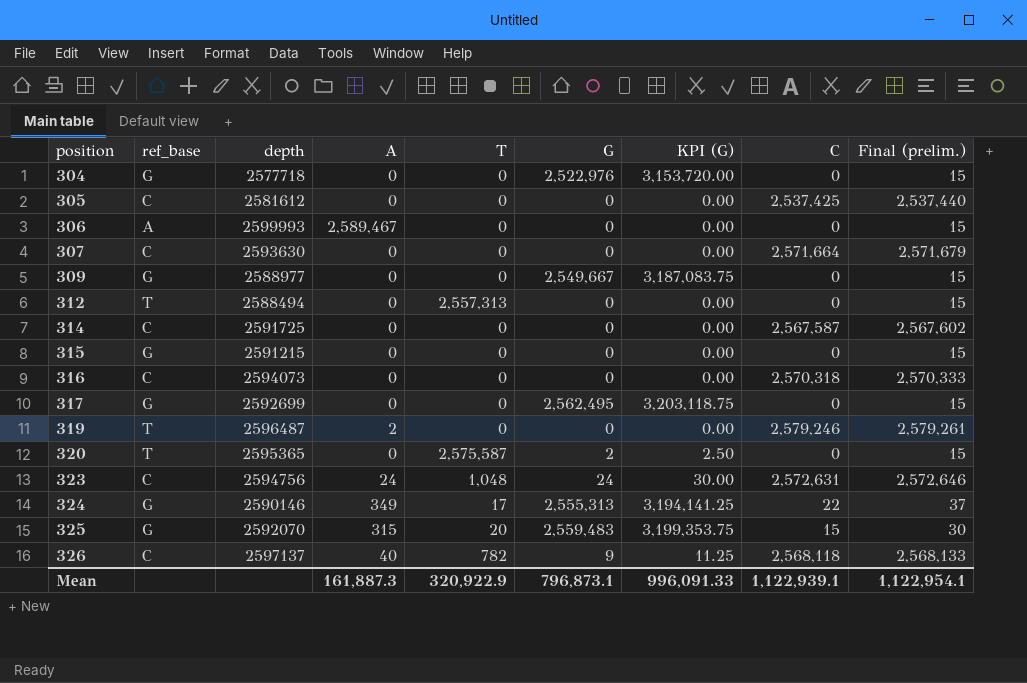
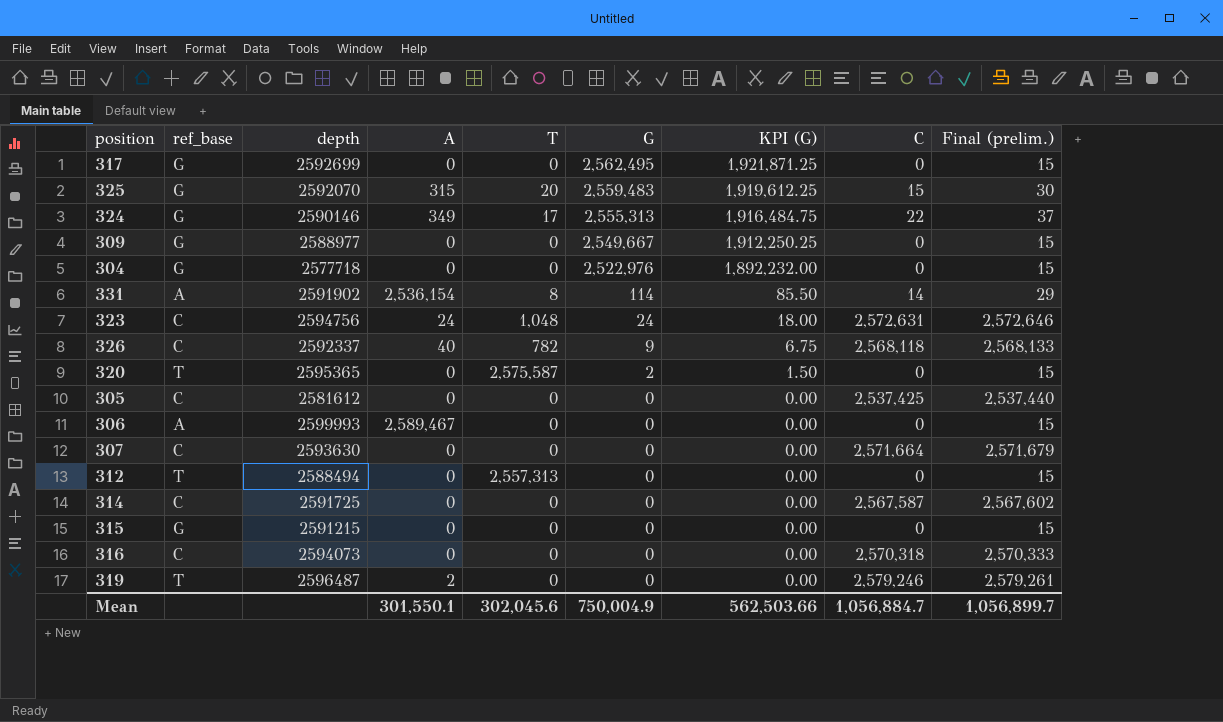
row order: position ascending -> G descending
column KPI (G) | formula: [G] * 1.25 -> [G] * 0.75
row 331: none -> A | 2591902 | 2,536,154 | 8 | 114 | 85.50 | 14 | 29
326 | depth: 2597137 -> 2592337
Mean | A: 161,887.3 -> 301,550.1
Mean | T: 320,922.9 -> 302,045.6
Mean | G: 796,873.1 -> 750,004.9
Mean | KPI (G): 996,091.33 -> 562,503.66
Mean | C: 1,122,939.1 -> 1,056,884.7
Mean | Final (prelim.): 1,122,954.1 -> 1,056,899.7

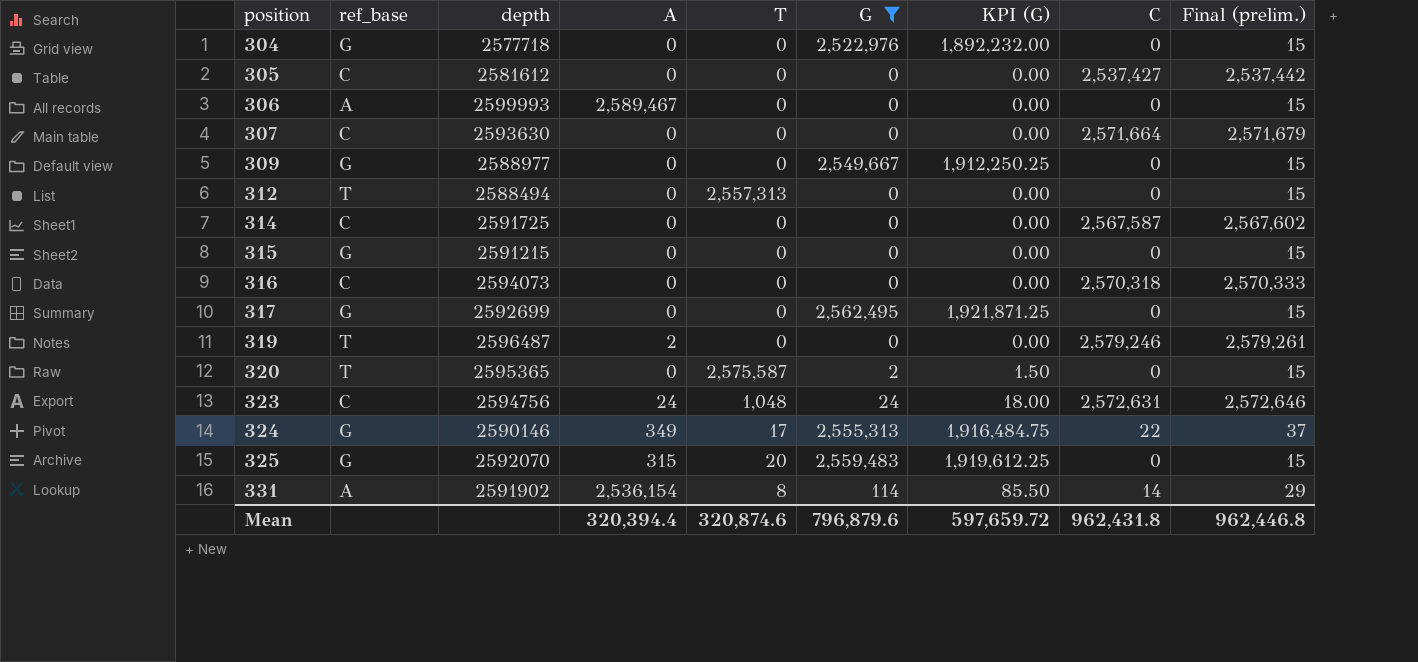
filter: none -> G != 9
row order: G descending -> position ascending
305 | C: 2,537,425 -> 2,537,427
305 | Final (prelim.): 2,537,440 -> 2,537,442
325 | C: 15 -> 0
325 | Final (prelim.): 30 -> 15
Mean | A: 301,550.1 -> 320,394.4
Mean | T: 302,045.6 -> 320,874.6
Mean | G: 750,004.9 -> 796,879.6
Mean | KPI (G): 562,503.66 -> 597,659.72
Mean | C: 1,056,884.7 -> 962,431.8
Mean | Final (prelim.): 1,056,899.7 -> 962,446.8

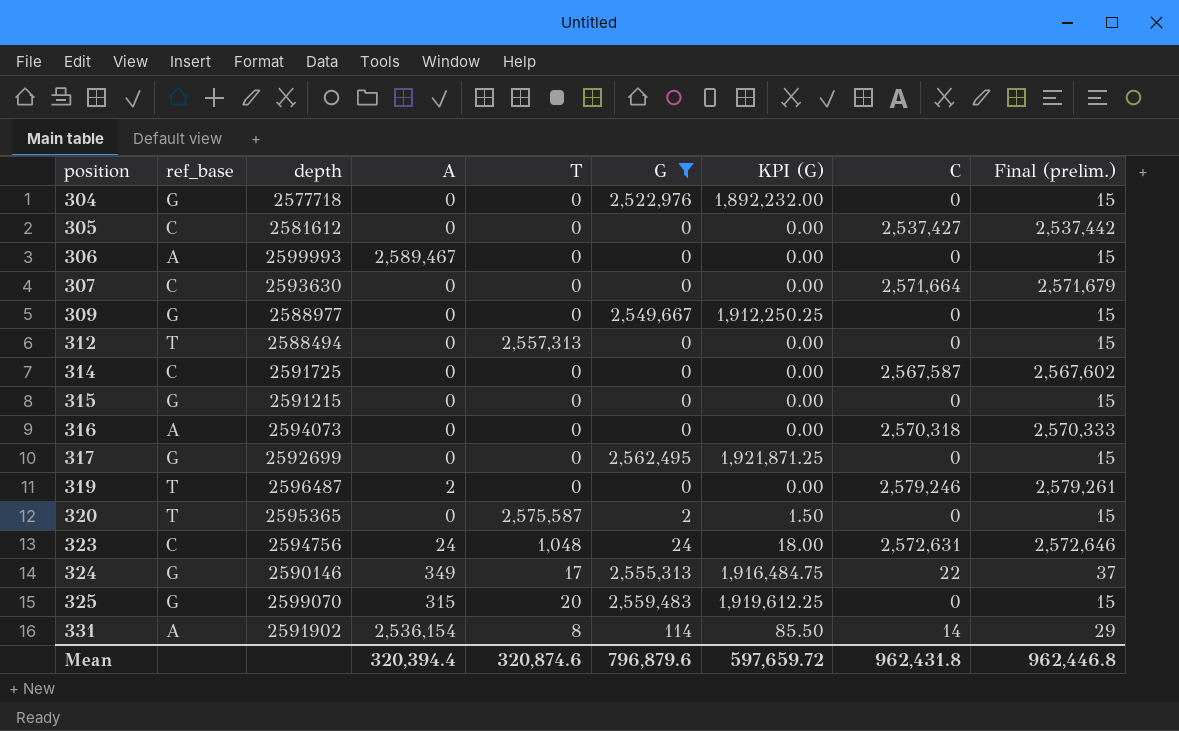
316 | ref_base: C -> A
325 | depth: 2592070 -> 2599070

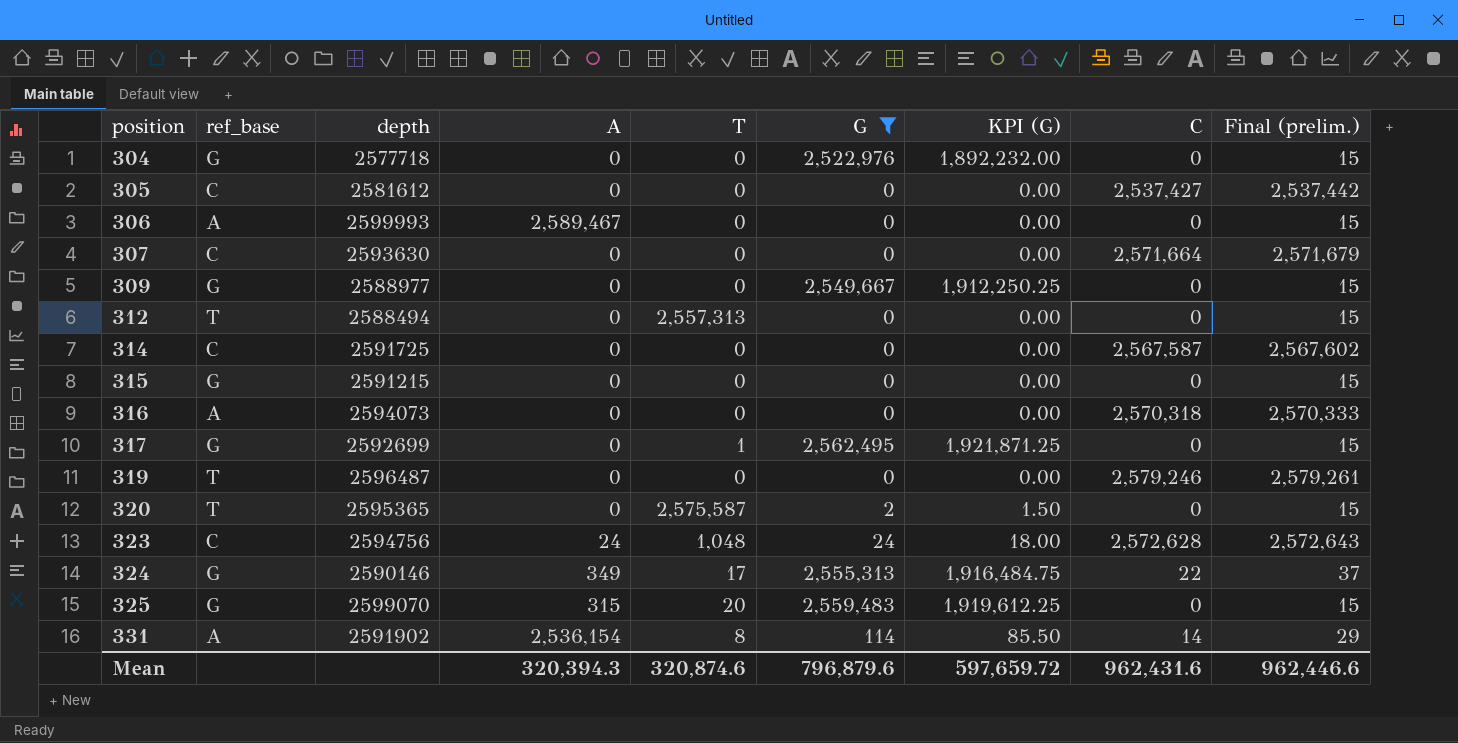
317 | T: 0 -> 1
319 | A: 2 -> 0
323 | C: 2,572,631 -> 2,572,628
323 | Final (prelim.): 2,572,646 -> 2,572,643
Mean | A: 320,394.4 -> 320,394.3
Mean | C: 962,431.8 -> 962,431.6
Mean | Final (prelim.): 962,446.8 -> 962,446.6

